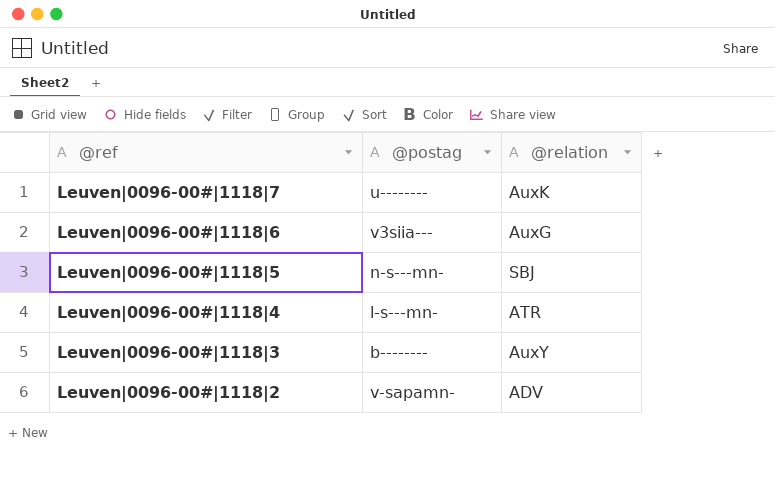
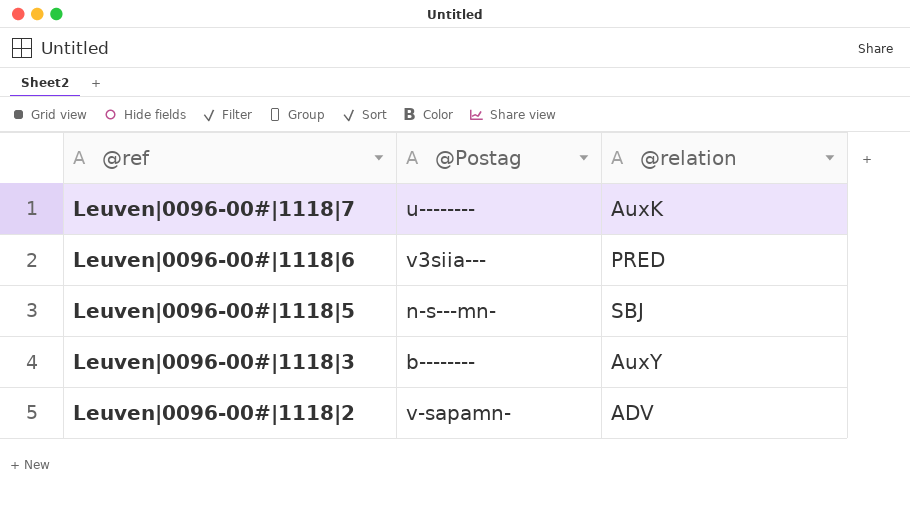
column name: @postag -> @Postag
row Leuven|0096-00#|1118|4: l-s---mn- | ATR -> none
Leuven|0096-00#|1118|6 | @relation: AuxG -> PRED

